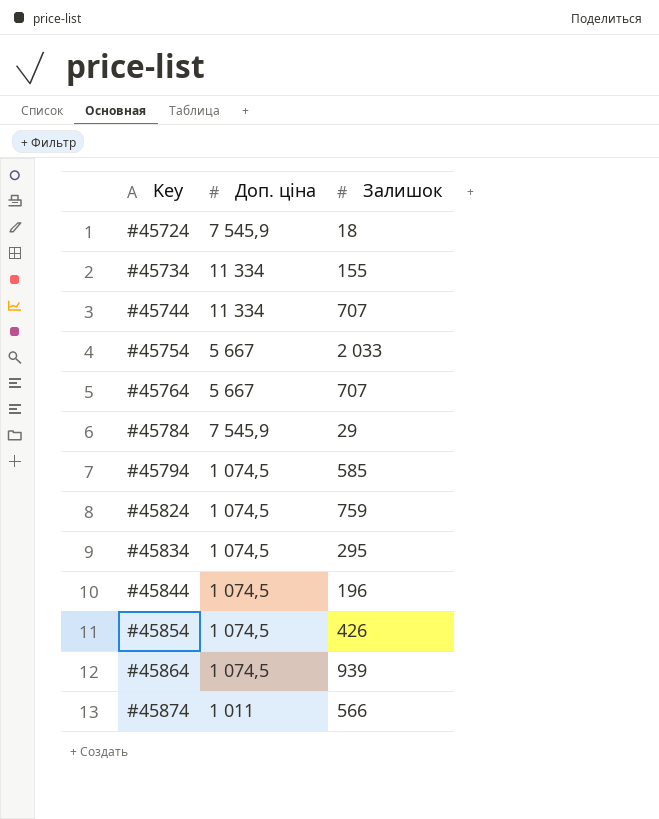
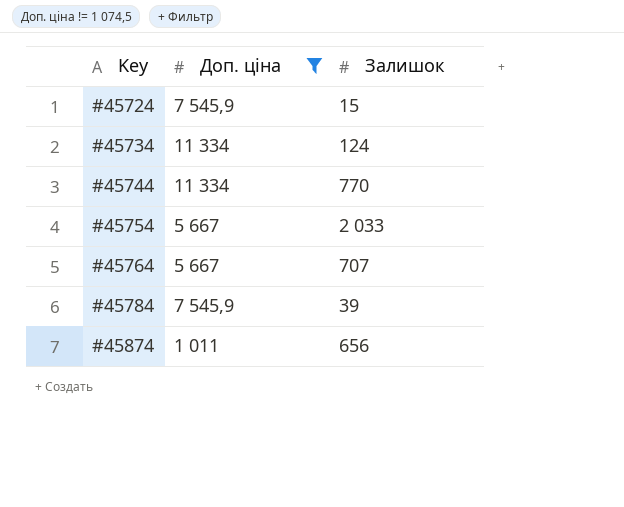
filter: none -> Доп. ціна != 1 074,5
#45724 | Залишок: 18 -> 15
#45734 | Залишок: 155 -> 124
#45744 | Залишок: 707 -> 770
#45784 | Залишок: 29 -> 39
#45874 | Залишок: 566 -> 656

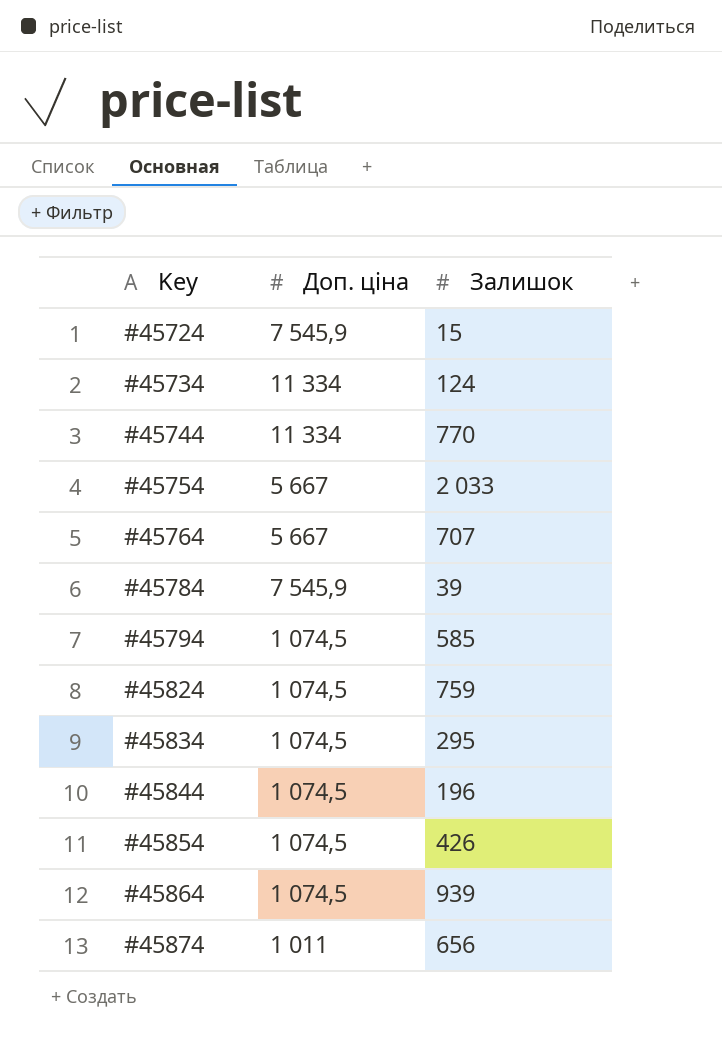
filter: Доп. ціна != 1 074,5 -> none

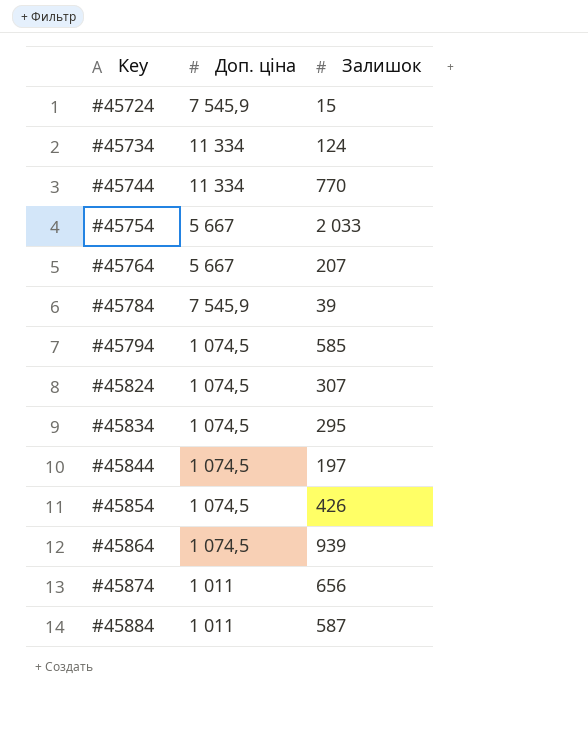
#45764 | Залишок: 707 -> 207
#45824 | Залишок: 759 -> 307
#45844 | Залишок: 196 -> 197
row #45884: none -> 1 011 | 587

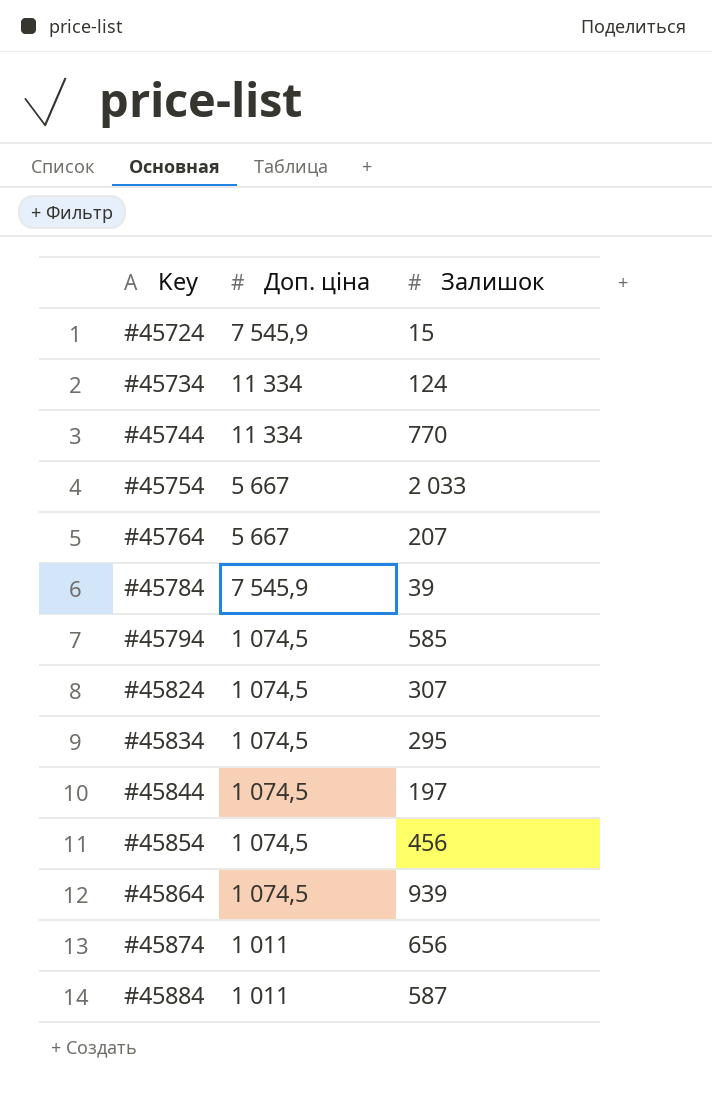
#45854 | Залишок: 426 -> 456

